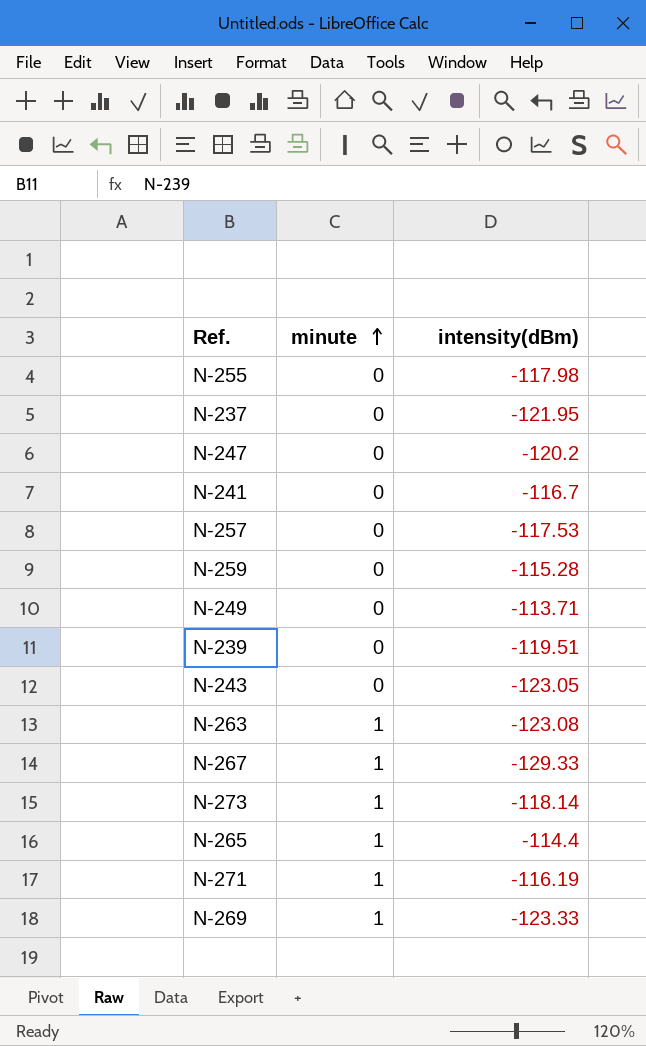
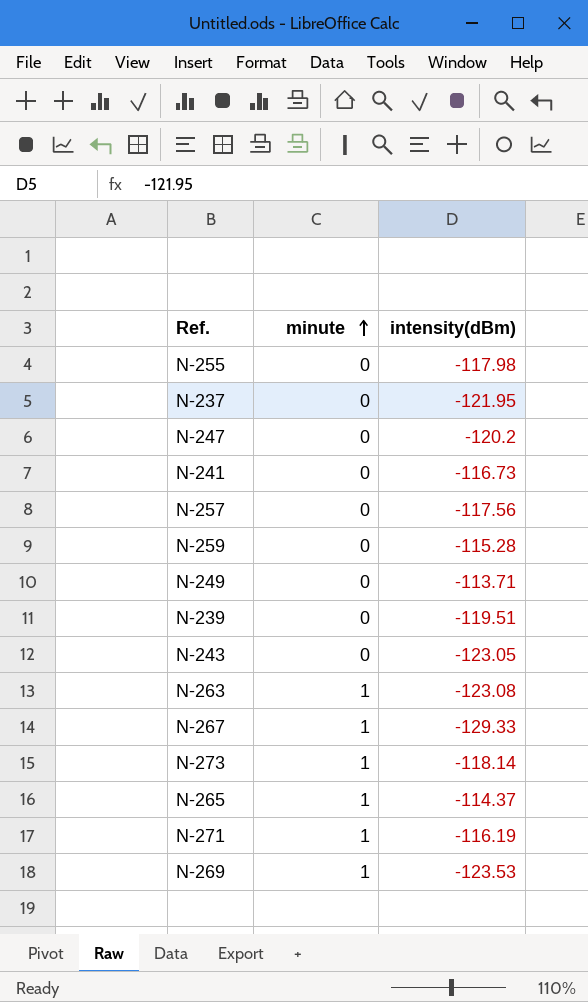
N-241 | intensity(dBm): -116.7 -> -116.73
N-257 | intensity(dBm): -117.53 -> -117.56
N-265 | intensity(dBm): -114.4 -> -114.37
N-269 | intensity(dBm): -123.33 -> -123.53

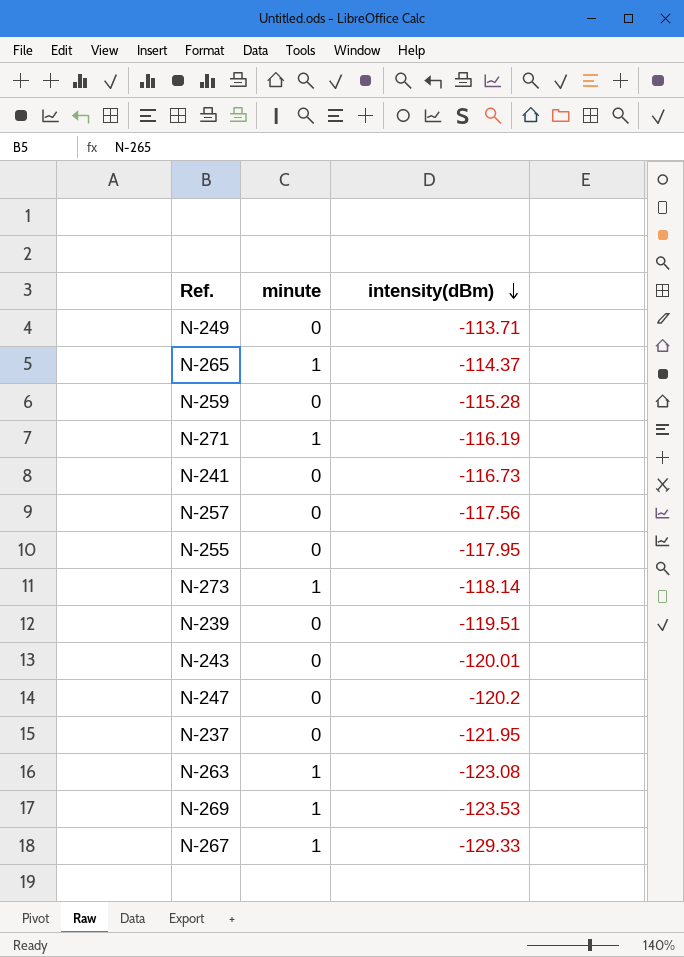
row order: minute ascending -> intensity(dBm) descending
N-255 | intensity(dBm): -117.98 -> -117.95
N-243 | intensity(dBm): -123.05 -> -120.01

